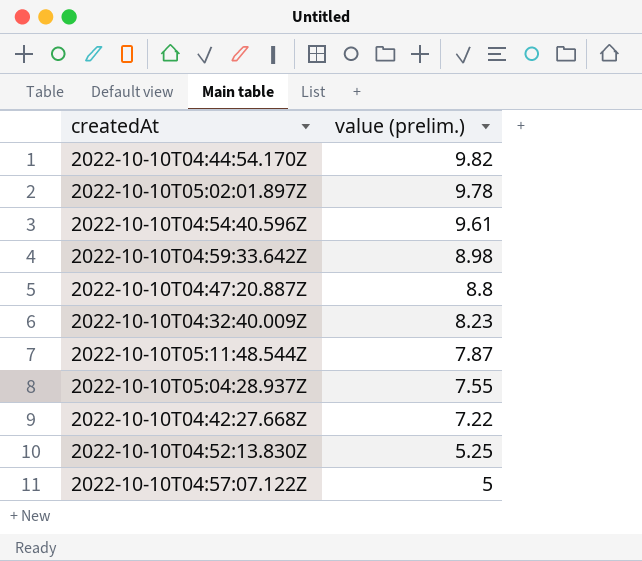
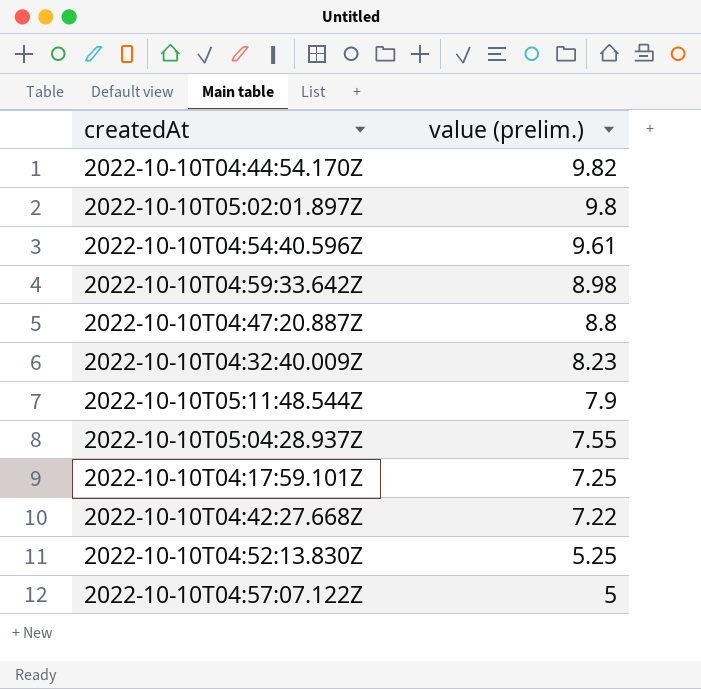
2022-10-10T05:02:01.897Z | value (prelim.): 9.78 -> 9.8
2022-10-10T05:11:48.544Z | value (prelim.): 7.87 -> 7.9
row 2022-10-10T04:17:59.101Z: none -> 7.25

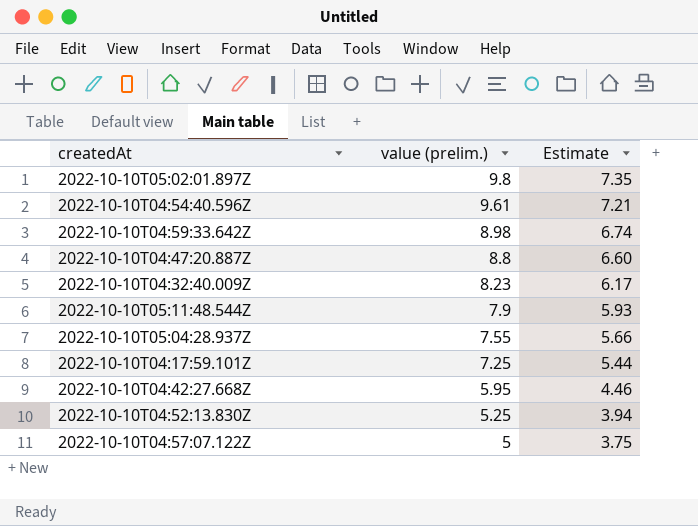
column Estimate | formula: none -> [value (prelim.)] * 0.75
row 2022-10-10T04:44:54.170Z: 9.82 -> none
2022-10-10T04:42:27.668Z | value (prelim.): 7.22 -> 5.95

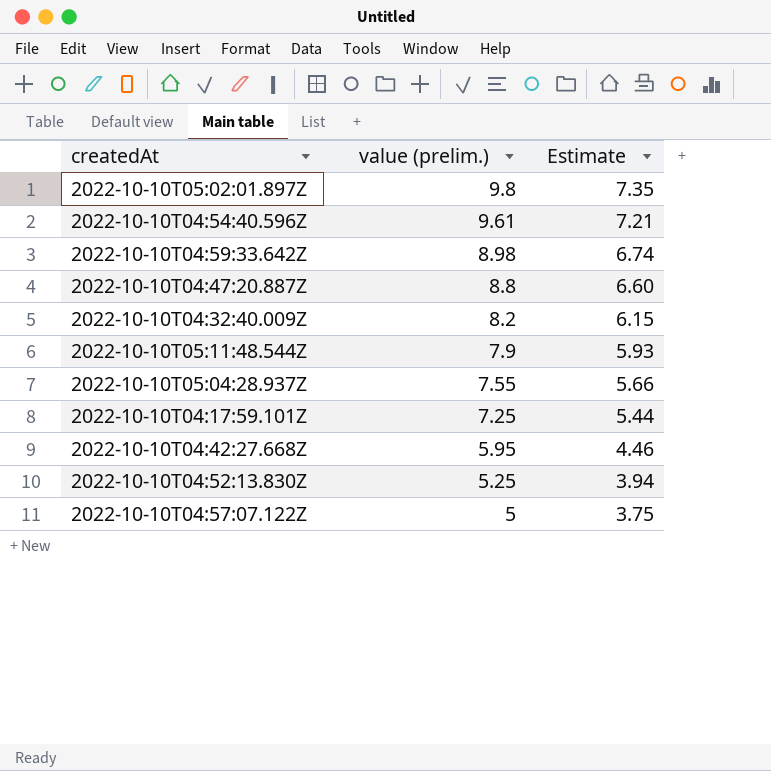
2022-10-10T04:32:40.009Z | value (prelim.): 8.23 -> 8.2
2022-10-10T04:32:40.009Z | Estimate: 6.17 -> 6.15

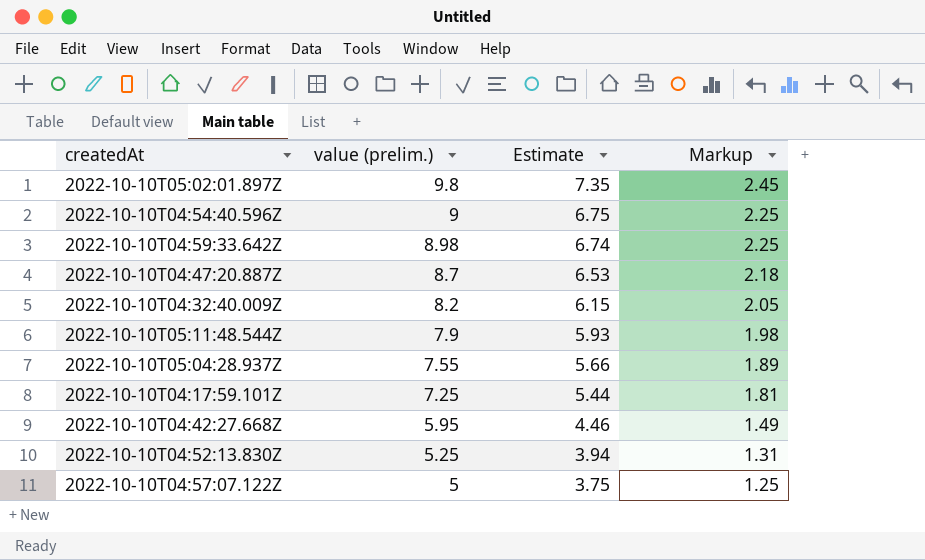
column Markup | formula: none -> [value (prelim.)] * 0.25
2022-10-10T04:54:40.596Z | value (prelim.): 9.61 -> 9
2022-10-10T04:54:40.596Z | Estimate: 7.21 -> 6.75
2022-10-10T04:47:20.887Z | value (prelim.): 8.8 -> 8.7
2022-10-10T04:47:20.887Z | Estimate: 6.60 -> 6.53

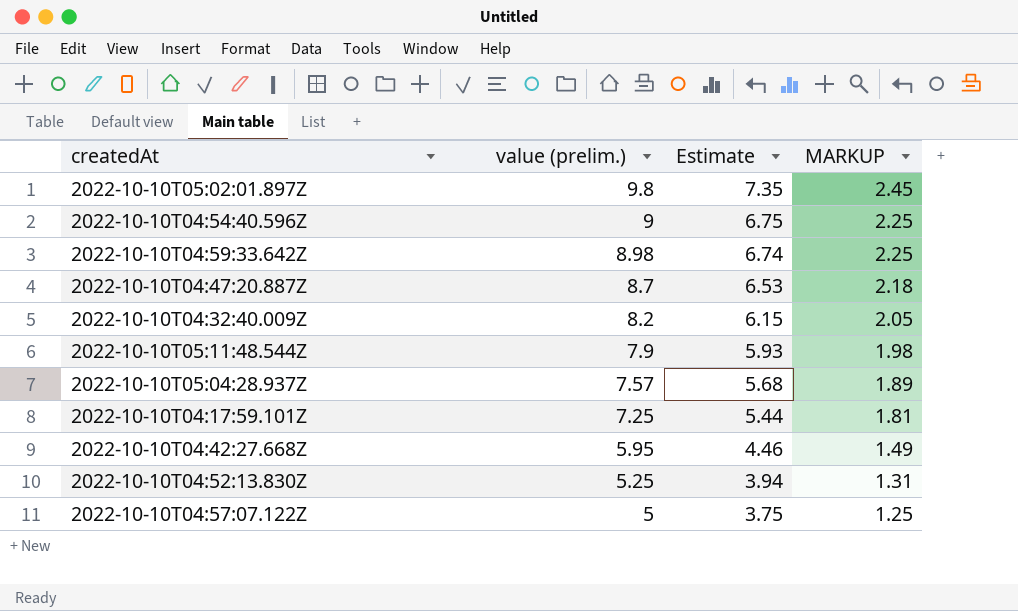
column name: Markup -> MARKUP
2022-10-10T05:04:28.937Z | value (prelim.): 7.55 -> 7.57
2022-10-10T05:04:28.937Z | Estimate: 5.66 -> 5.68

